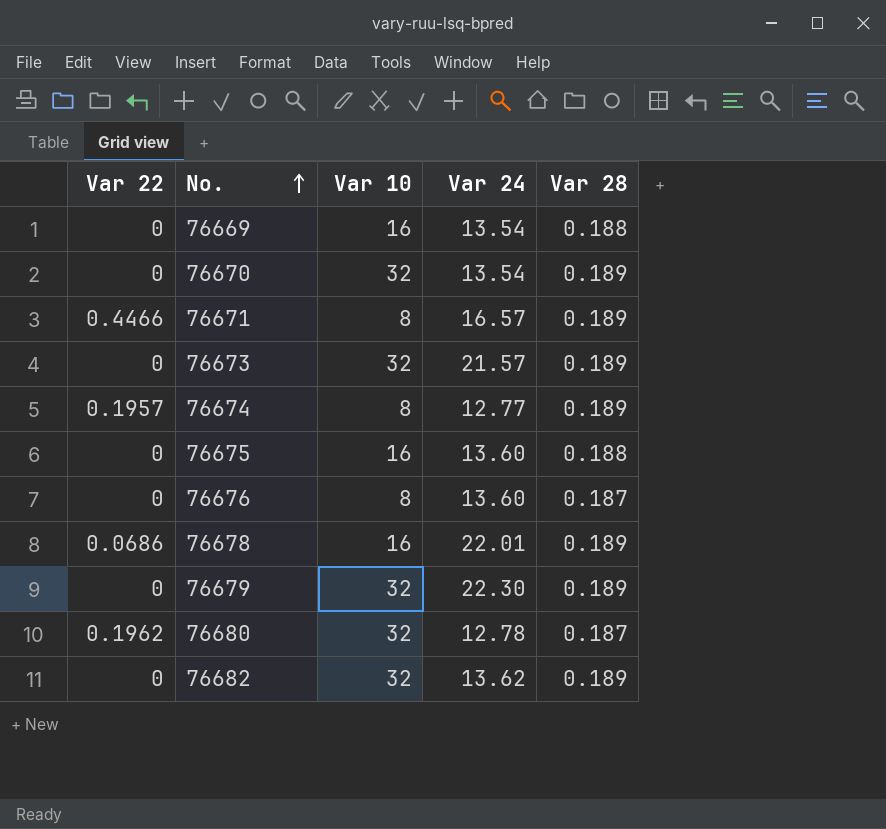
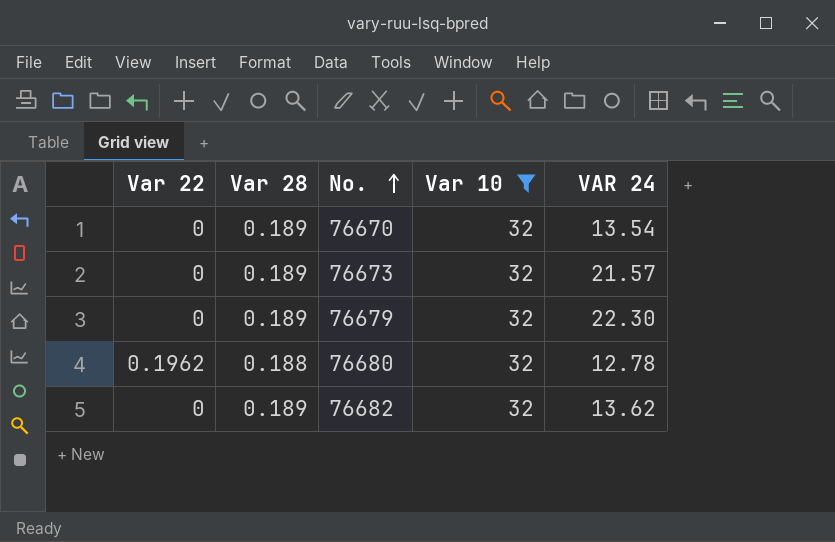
filter: none -> Var 10 = 32
column Var 28 | position: 5 -> 2
column name: Var 24 -> VAR 24
76680 | Var 28: 0.187 -> 0.188

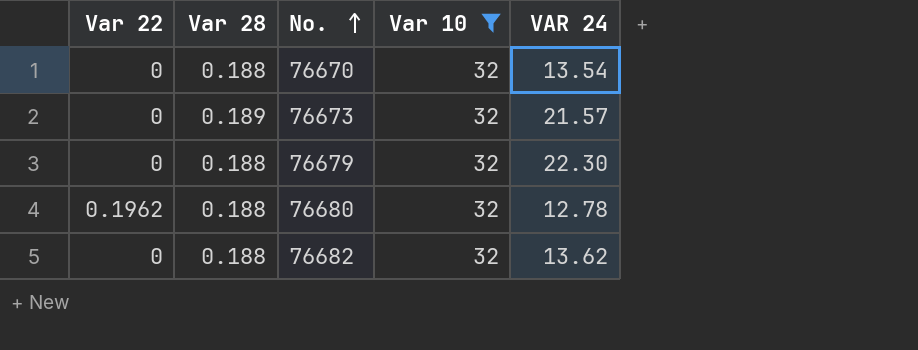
76670 | Var 28: 0.189 -> 0.188
76679 | Var 28: 0.189 -> 0.188
76682 | Var 28: 0.189 -> 0.188

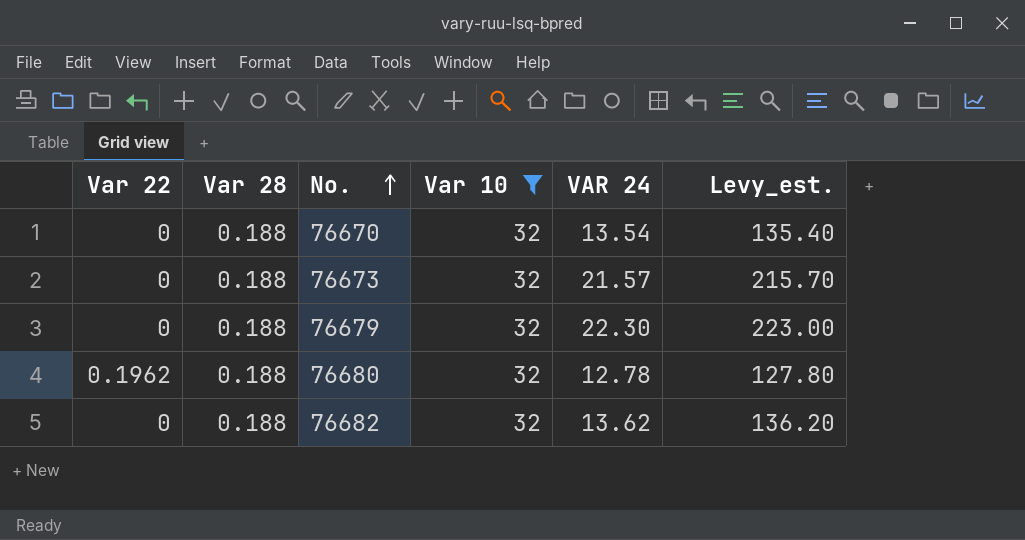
column Levy_est. | formula: none -> [VAR 24] * 10
76673 | Var 28: 0.189 -> 0.188

